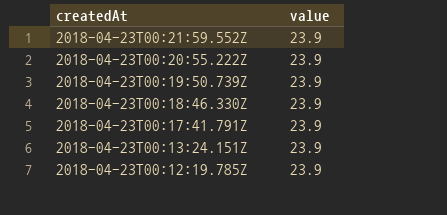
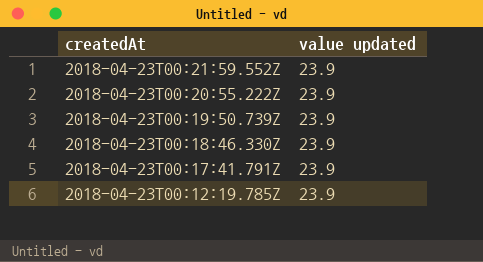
column name: value -> value updated
row 2018-04-23T00:13:24.151Z: 23.9 -> none

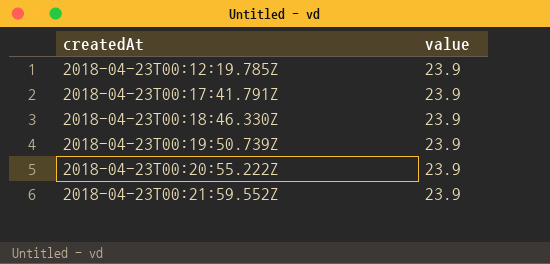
row order: createdAt descending -> createdAt ascending
column name: value updated -> value

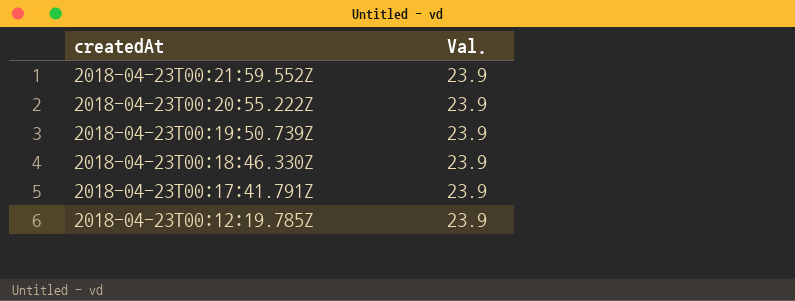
row order: createdAt ascending -> createdAt descending
column name: value -> Val.

